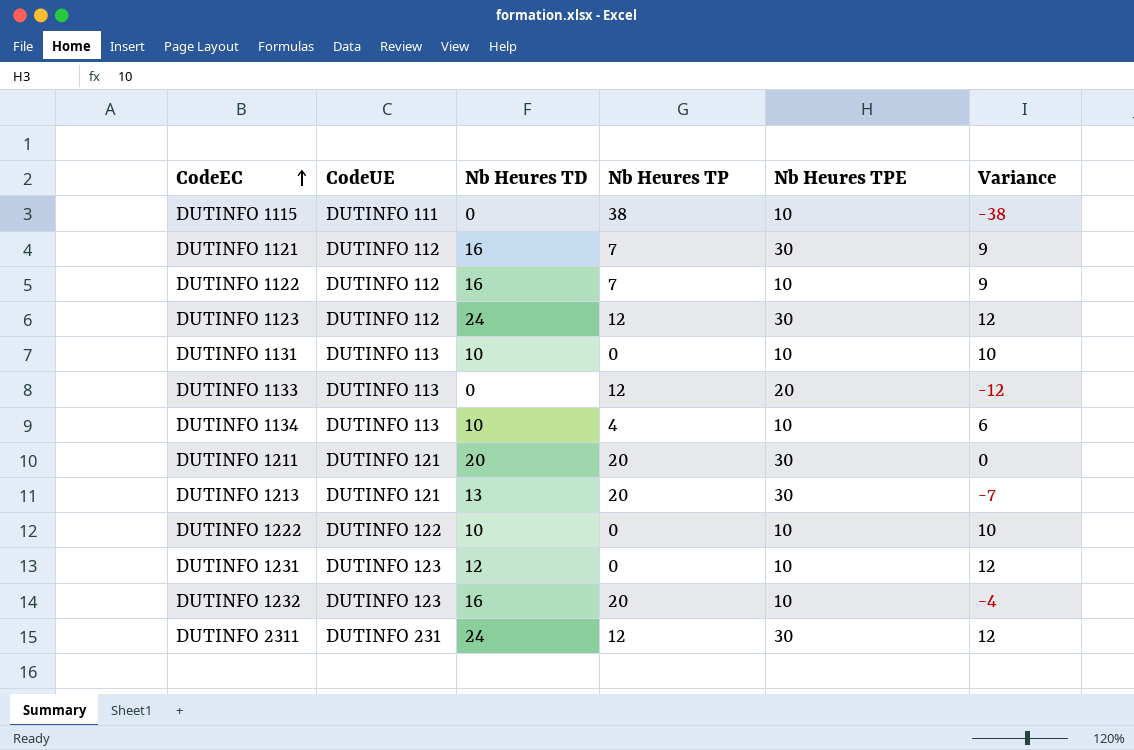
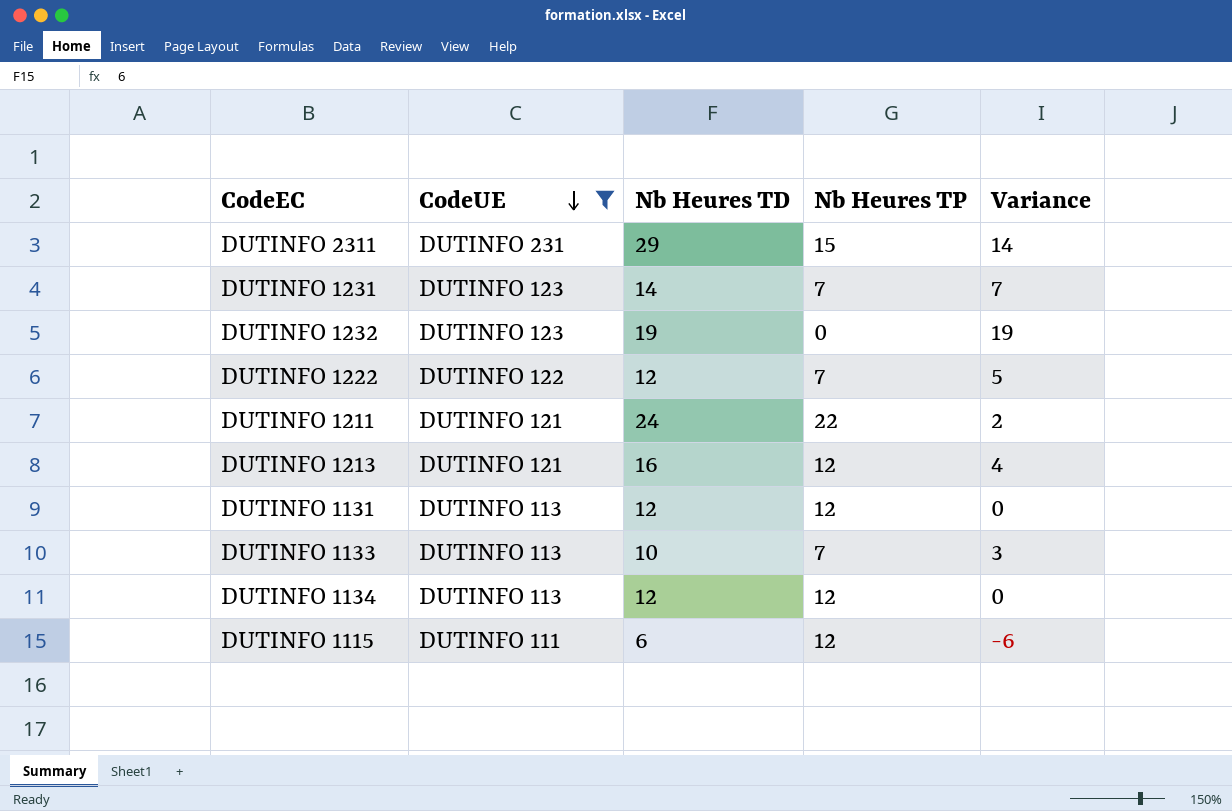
filter: none -> CodeUE != DUTINFO 112
row order: CodeEC ascending -> CodeUE descending
column Nb Heures TPE | position: 5 -> none
DUTINFO 2311 | Nb Heures TD: 24 -> 29
DUTINFO 2311 | Nb Heures TP: 12 -> 15
DUTINFO 2311 | Variance: 12 -> 14
DUTINFO 1231 | Nb Heures TD: 12 -> 14
DUTINFO 1231 | Nb Heures TP: 0 -> 7
DUTINFO 1231 | Variance: 12 -> 7
DUTINFO 1232 | Nb Heures TD: 16 -> 19
DUTINFO 1232 | Nb Heures TP: 20 -> 0
DUTINFO 1232 | Variance: -4 -> 19
DUTINFO 1222 | Nb Heures TD: 10 -> 12
DUTINFO 1222 | Nb Heures TP: 0 -> 7
DUTINFO 1222 | Variance: 10 -> 5
DUTINFO 1211 | Nb Heures TD: 20 -> 24
DUTINFO 1211 | Nb Heures TP: 20 -> 22
DUTINFO 1211 | Variance: 0 -> 2
DUTINFO 1213 | Nb Heures TD: 13 -> 16
DUTINFO 1213 | Nb Heures TP: 20 -> 12
DUTINFO 1213 | Variance: -7 -> 4
DUTINFO 1131 | Nb Heures TD: 10 -> 12
DUTINFO 1131 | Nb Heures TP: 0 -> 12
DUTINFO 1131 | Variance: 10 -> 0
DUTINFO 1133 | Nb Heures TD: 0 -> 10
DUTINFO 1133 | Nb Heures TP: 12 -> 7
DUTINFO 1133 | Variance: -12 -> 3
DUTINFO 1134 | Nb Heures TD: 10 -> 12
DUTINFO 1134 | Nb Heures TP: 4 -> 12
DUTINFO 1134 | Variance: 6 -> 0
DUTINFO 1115 | Nb Heures TD: 0 -> 6
DUTINFO 1115 | Nb Heures TP: 38 -> 12
DUTINFO 1115 | Variance: -38 -> -6

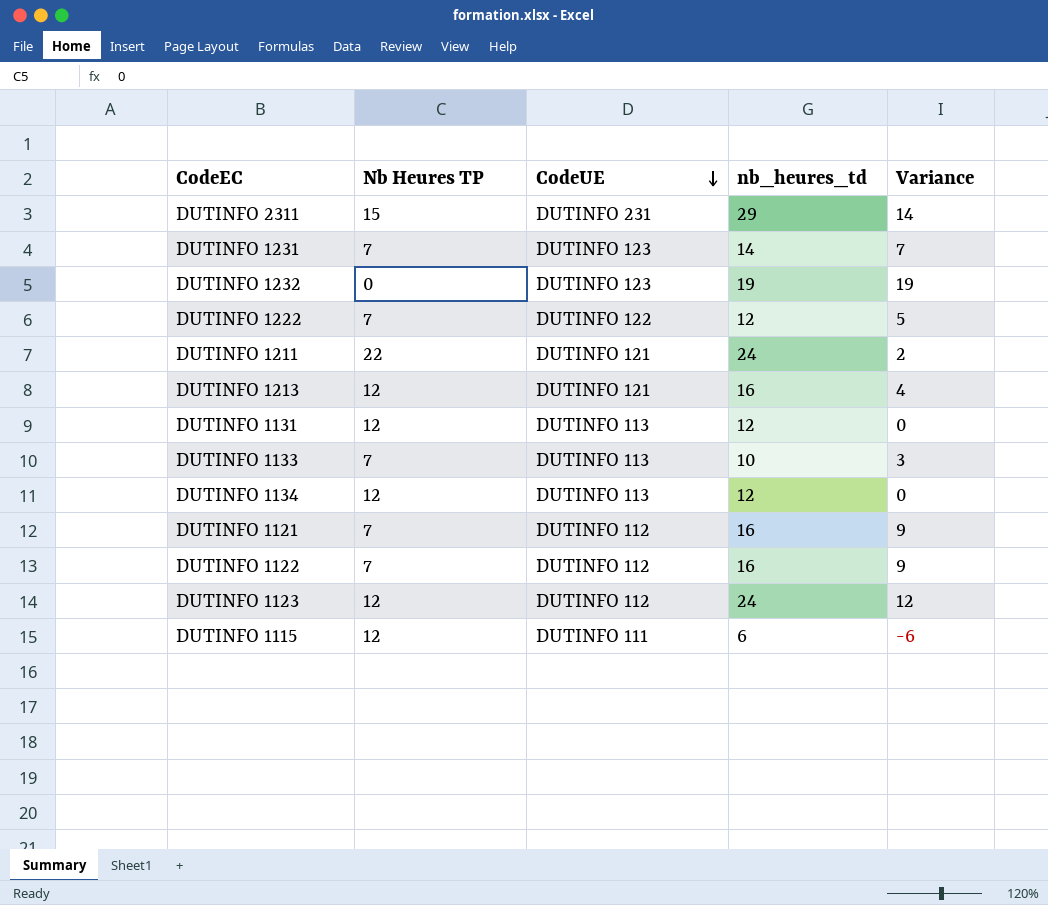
filter: CodeUE != DUTINFO 112 -> none
column Nb Heures TP | position: 4 -> 2
column name: Nb Heures TD -> nb_heures_td

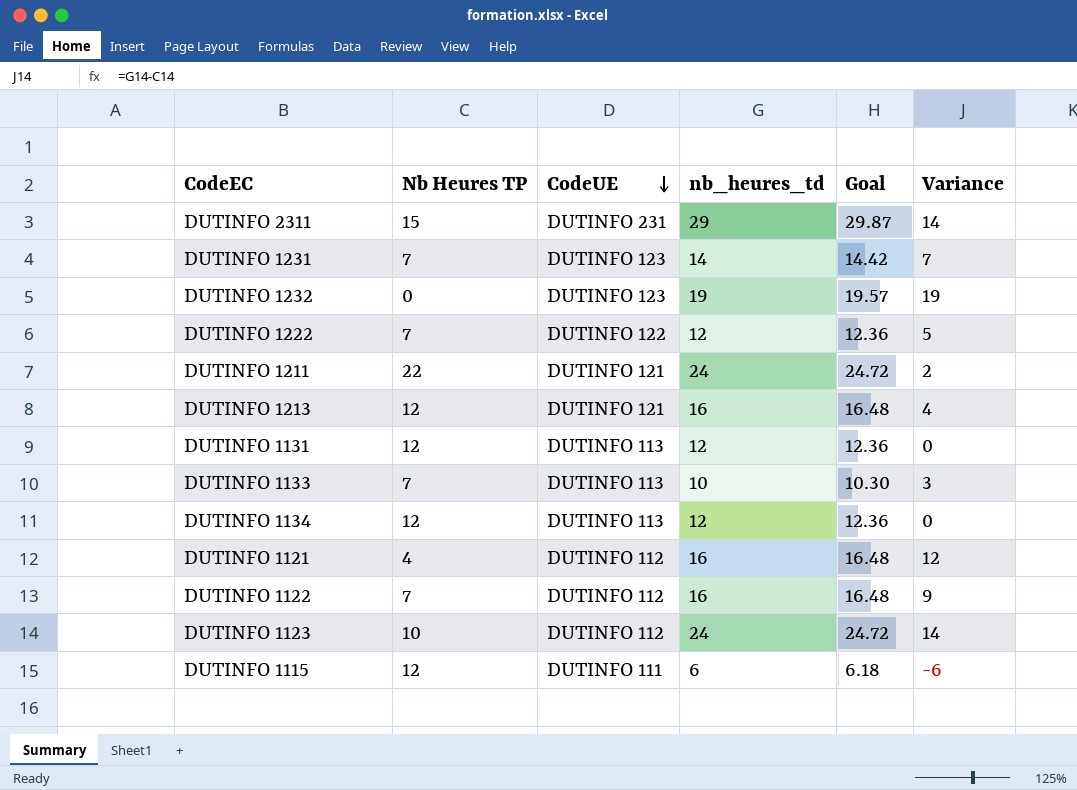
column Goal | formula: none -> [nb_heures_td] * 1.03
DUTINFO 1121 | Nb Heures TP: 7 -> 4
DUTINFO 1121 | Variance: 9 -> 12
DUTINFO 1123 | Nb Heures TP: 12 -> 10
DUTINFO 1123 | Variance: 12 -> 14

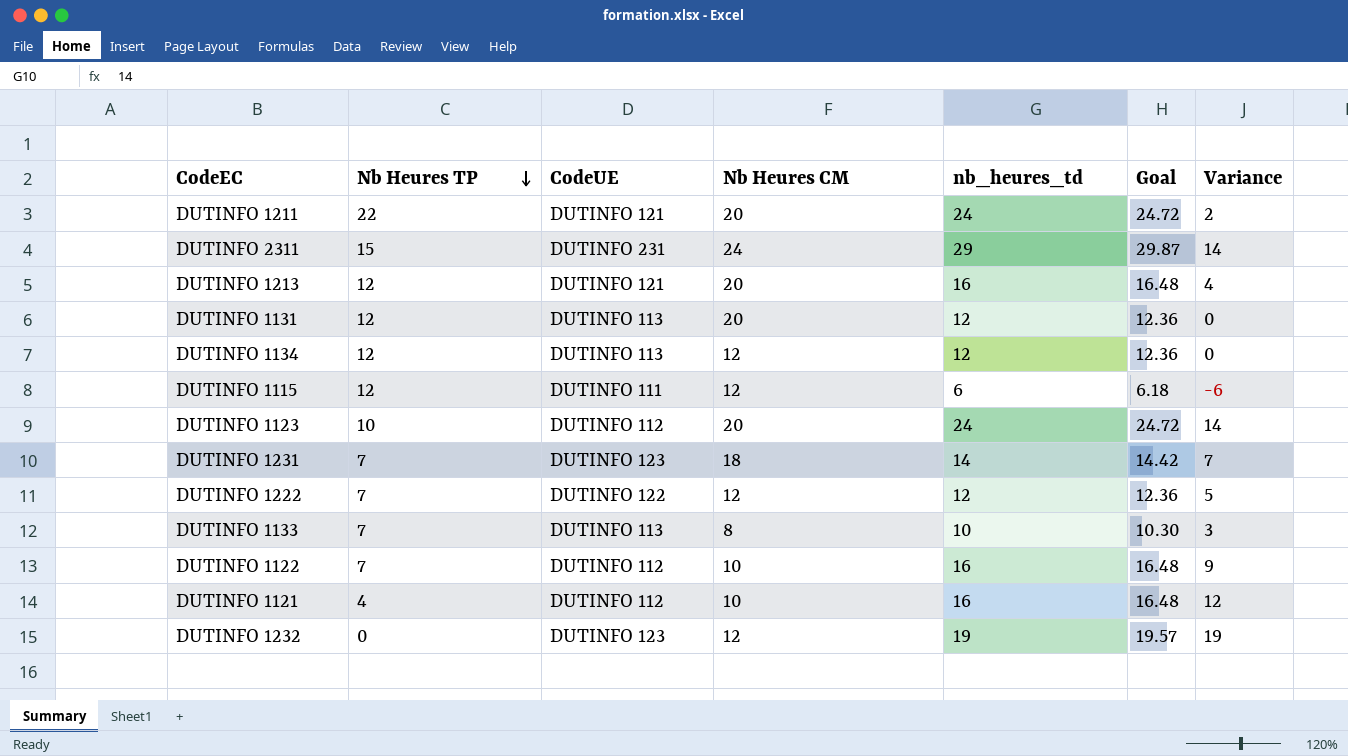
row order: CodeUE descending -> Nb Heures TP descending
column Nb Heures CM | position: none -> 4

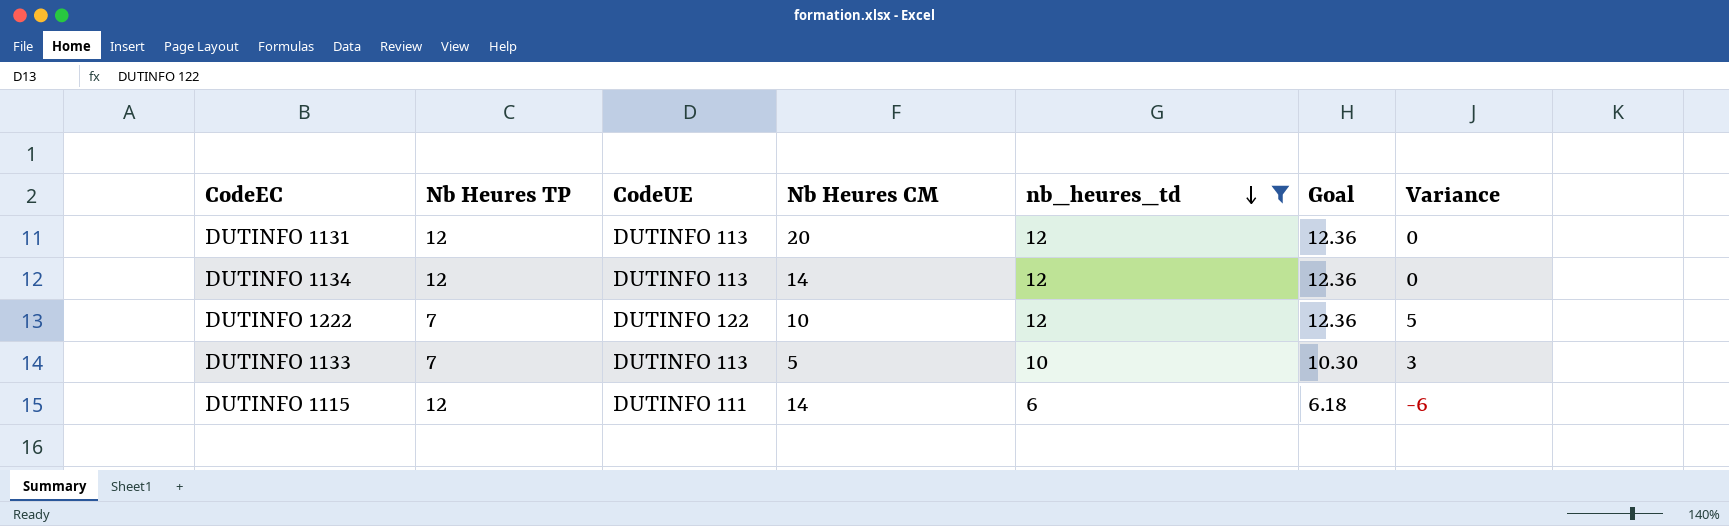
filter: none -> nb_heures_td <= 12
row order: Nb Heures TP descending -> nb_heures_td descending
DUTINFO 1134 | Nb Heures CM: 12 -> 14
DUTINFO 1222 | Nb Heures CM: 12 -> 10
DUTINFO 1133 | Nb Heures CM: 8 -> 5
DUTINFO 1115 | Nb Heures CM: 12 -> 14

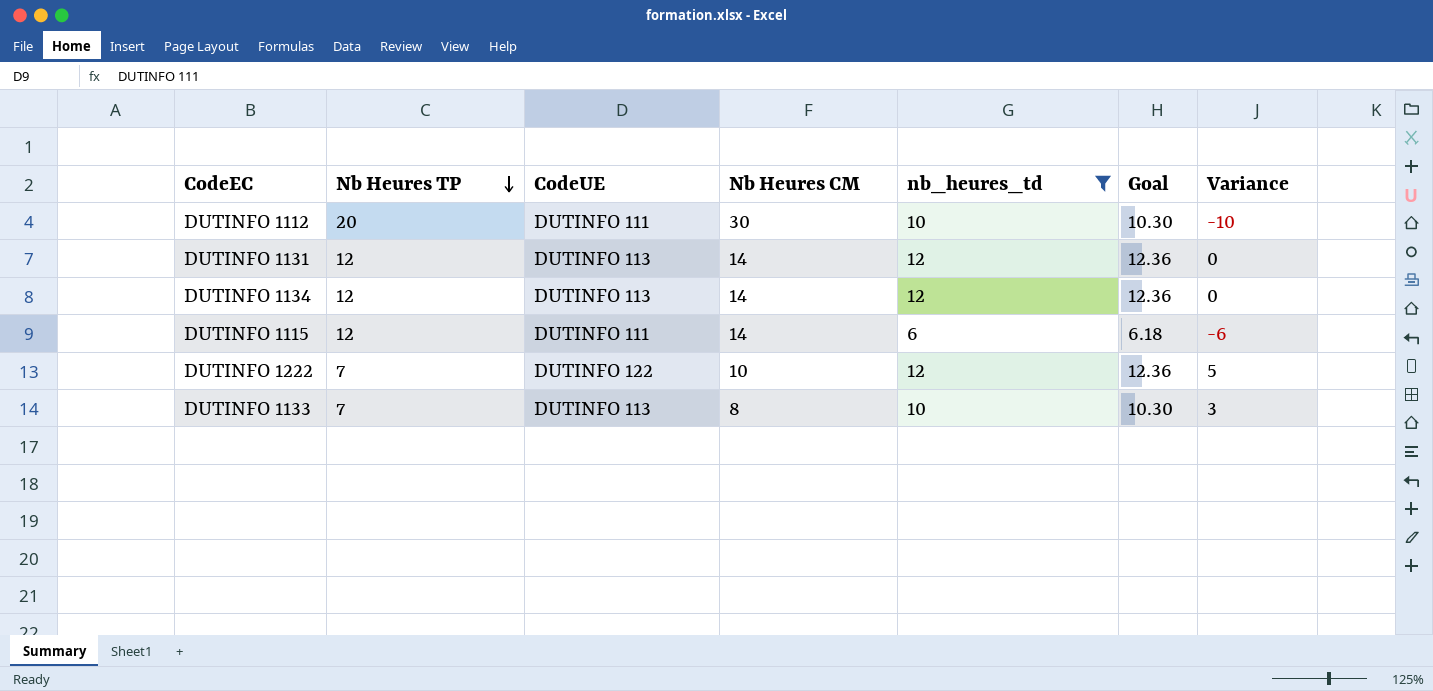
row order: nb_heures_td descending -> Nb Heures TP descending
row DUTINFO 1112: none -> 20 | DUTINFO 111 | 30 | 10 | 10.30 | -10
DUTINFO 1131 | Nb Heures CM: 20 -> 14
DUTINFO 1133 | Nb Heures CM: 5 -> 8

